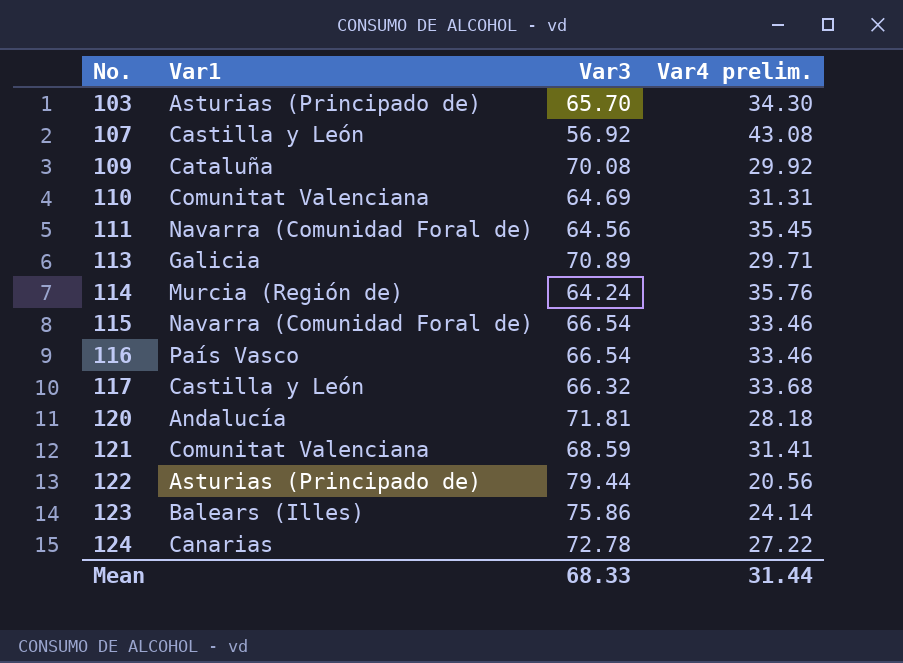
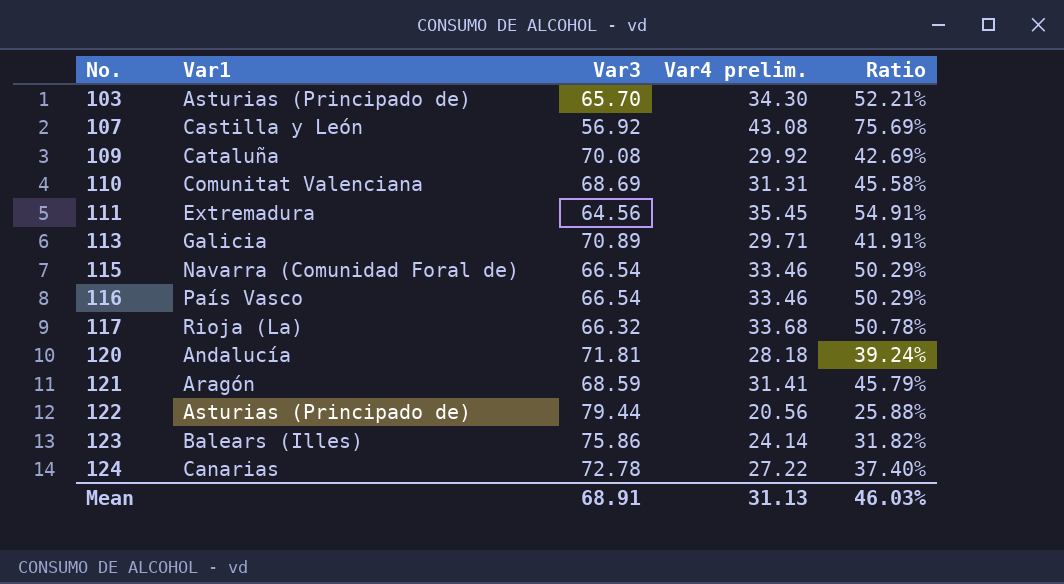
column Ratio | formula: none -> [Var4 prelim.] / [Var3]
row 114: Murcia (Región de) | 64.24 | 35.76 -> none
110 | Var3: 64.69 -> 68.69
111 | Var1: Navarra (Comunidad Foral de) -> Extremadura
117 | Var1: Castilla y León -> Rioja (La)
121 | Var1: Comunitat Valenciana -> Aragón
Mean | Var3: 68.33 -> 68.91
Mean | Var4 prelim.: 31.44 -> 31.13

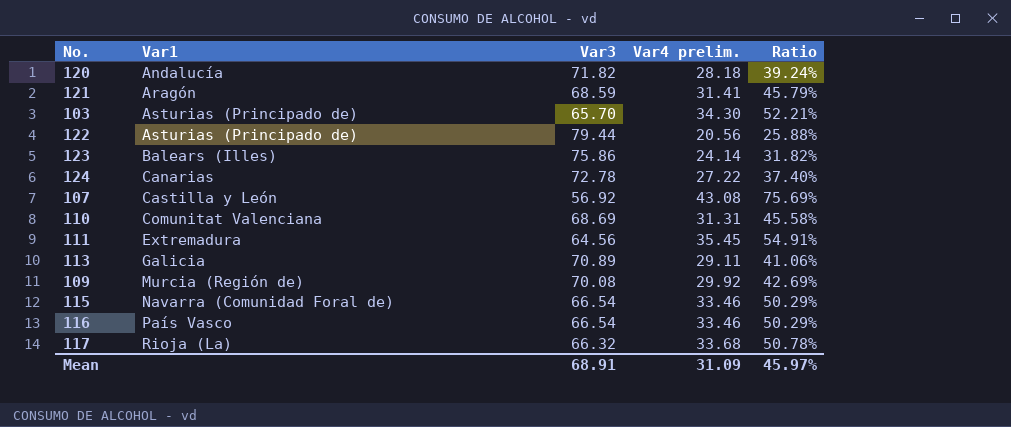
row order: No. ascending -> Var1 ascending
120 | Var3: 71.81 -> 71.82
113 | Var4 prelim.: 29.71 -> 29.11
113 | Ratio: 41.91% -> 41.06%
109 | Var1: Cataluña -> Murcia (Región de)
Mean | Var4 prelim.: 31.13 -> 31.09
Mean | Ratio: 46.03% -> 45.97%

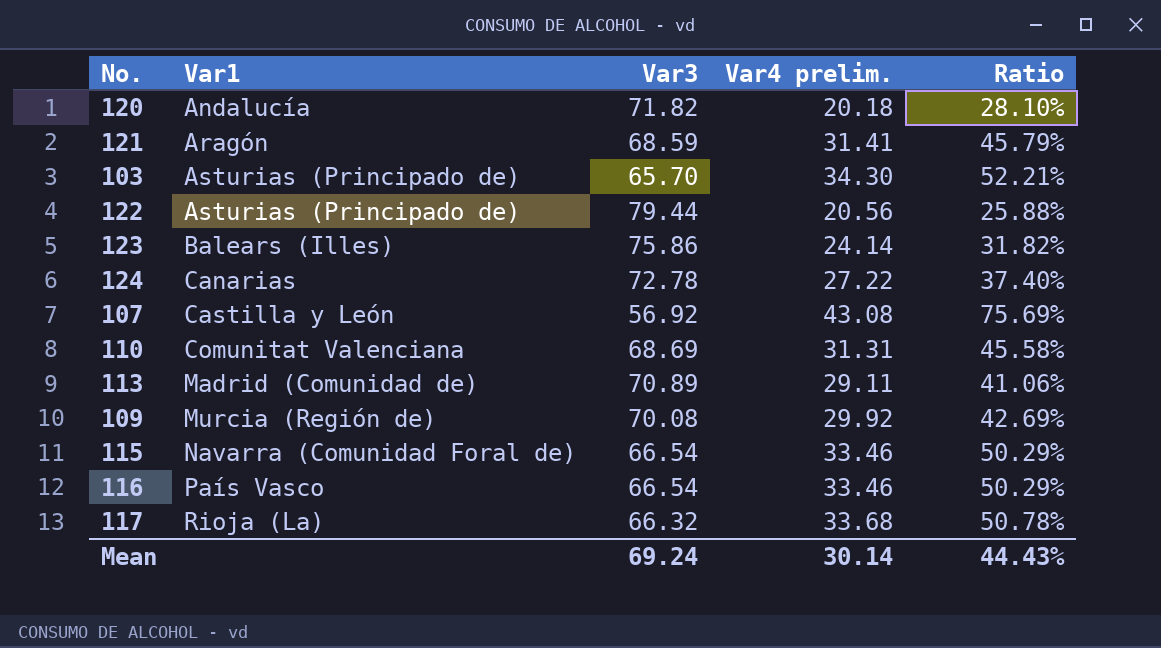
row 111: Extremadura | 64.56 | 35.45 | 54.91% -> none
120 | Var4 prelim.: 28.18 -> 20.18
120 | Ratio: 39.24% -> 28.10%
113 | Var1: Galicia -> Madrid (Comunidad de)
Mean | Var3: 68.91 -> 69.24
Mean | Var4 prelim.: 31.09 -> 30.14
Mean | Ratio: 45.97% -> 44.43%

